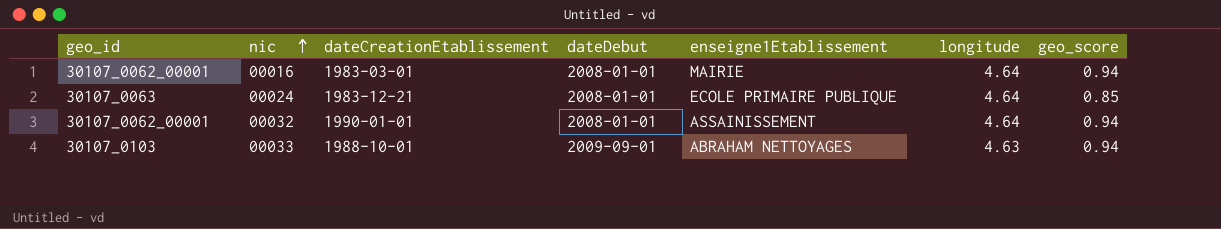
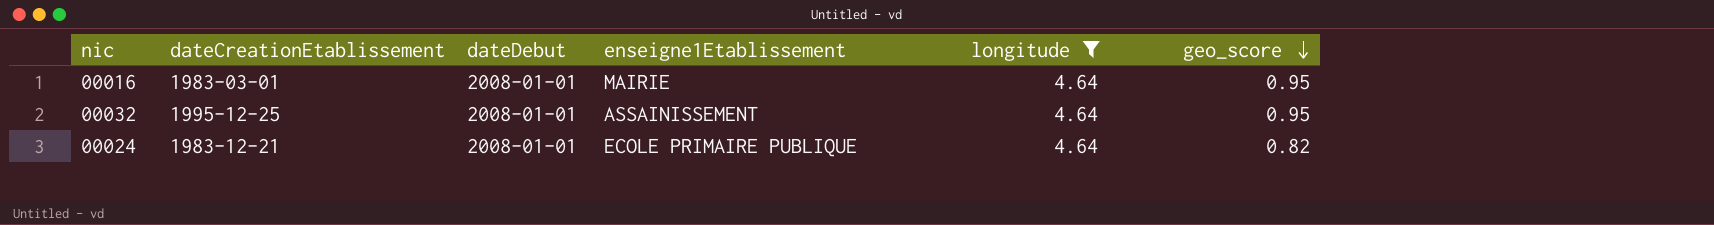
filter: none -> longitude = 4.64
row order: nic ascending -> geo_score descending
column geo_id | position: 1 -> none
00016 | geo_score: 0.94 -> 0.95
00032 | dateCreationEtablissement: 1990-01-01 -> 1995-12-25
00032 | geo_score: 0.94 -> 0.95
00024 | geo_score: 0.85 -> 0.82

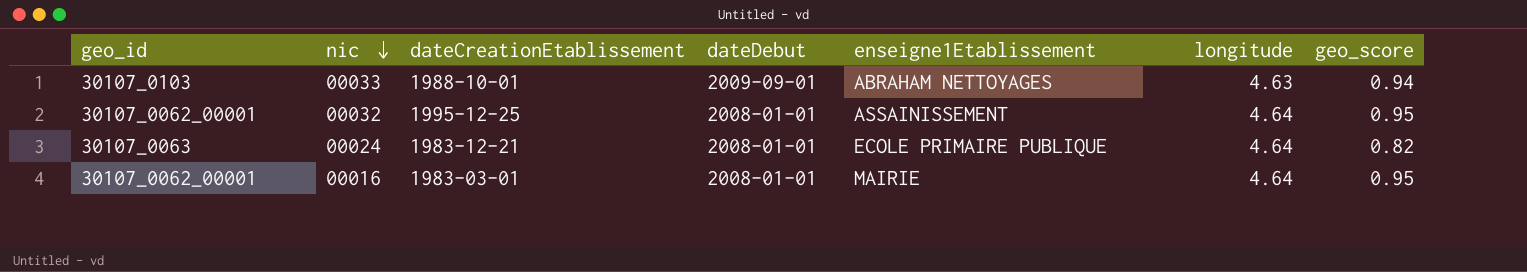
filter: longitude = 4.64 -> none
row order: geo_score descending -> nic descending
column geo_id | position: none -> 1

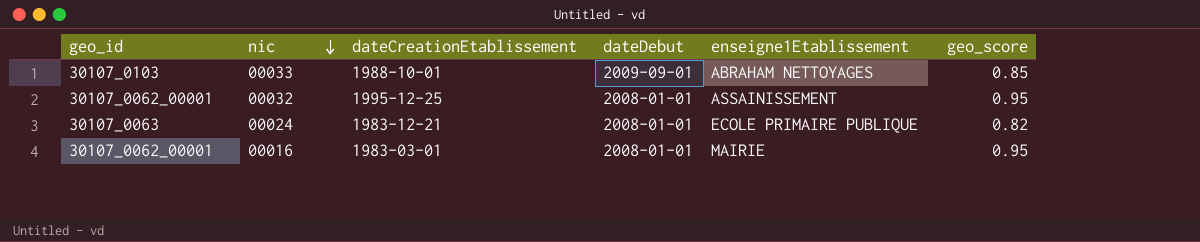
column longitude | position: 6 -> none
00033 | geo_score: 0.94 -> 0.85

